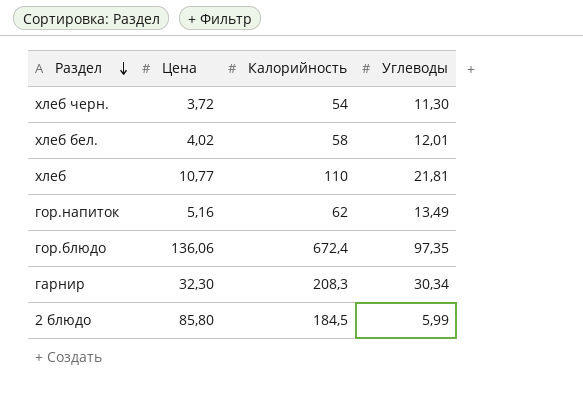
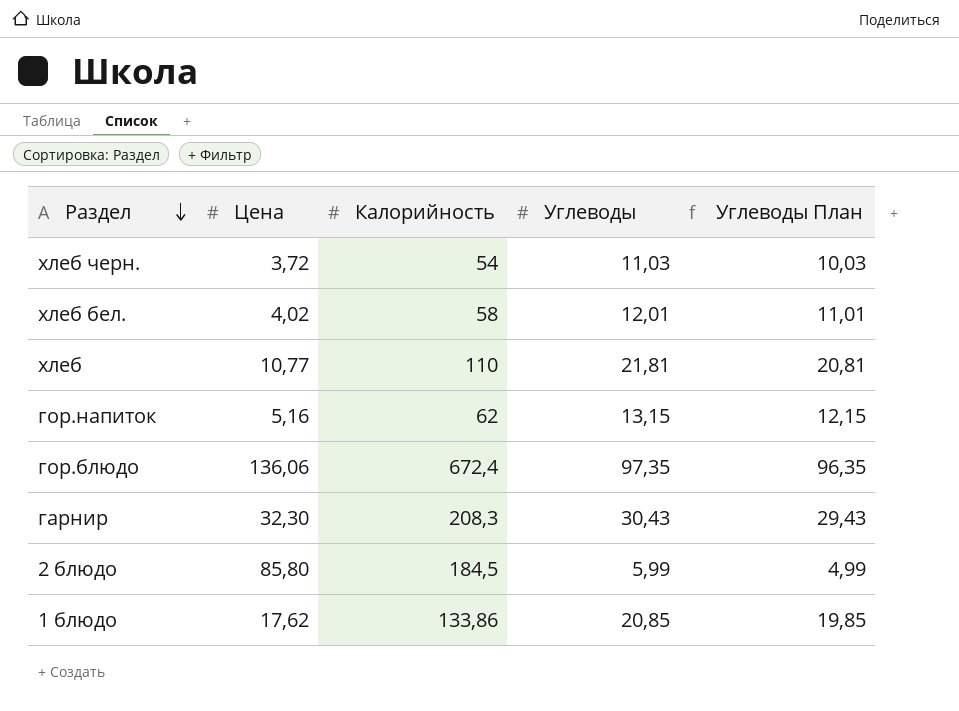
column Углеводы План | formula: none -> [Углеводы] - 1
хлеб черн. | Углеводы: 11,30 -> 11,03
гор.напиток | Углеводы: 13,49 -> 13,15
гарнир | Углеводы: 30,34 -> 30,43
row 1 блюдо: none -> 17,62 | 133,86 | 20,85 | 19,85

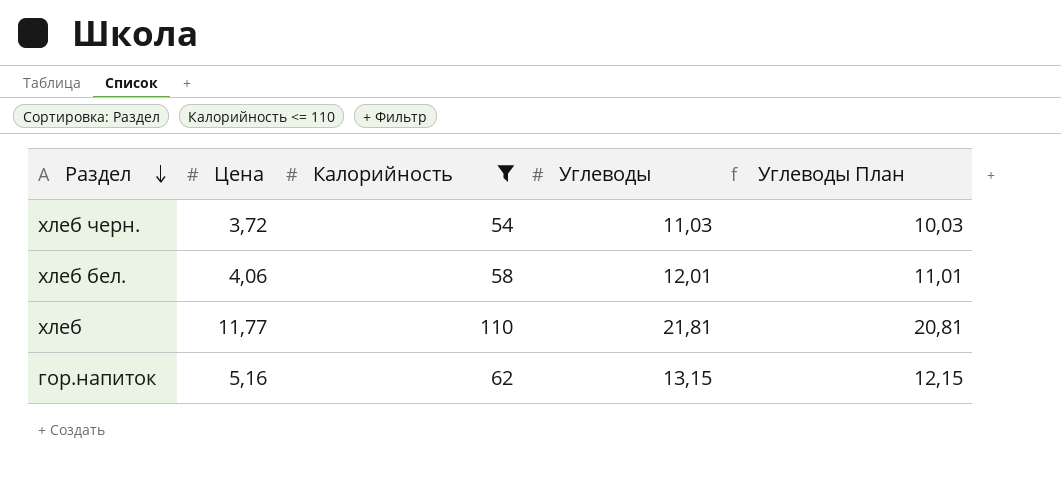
filter: none -> Калорийность <= 110
хлеб бел. | Цена: 4,02 -> 4,06
хлеб | Цена: 10,77 -> 11,77

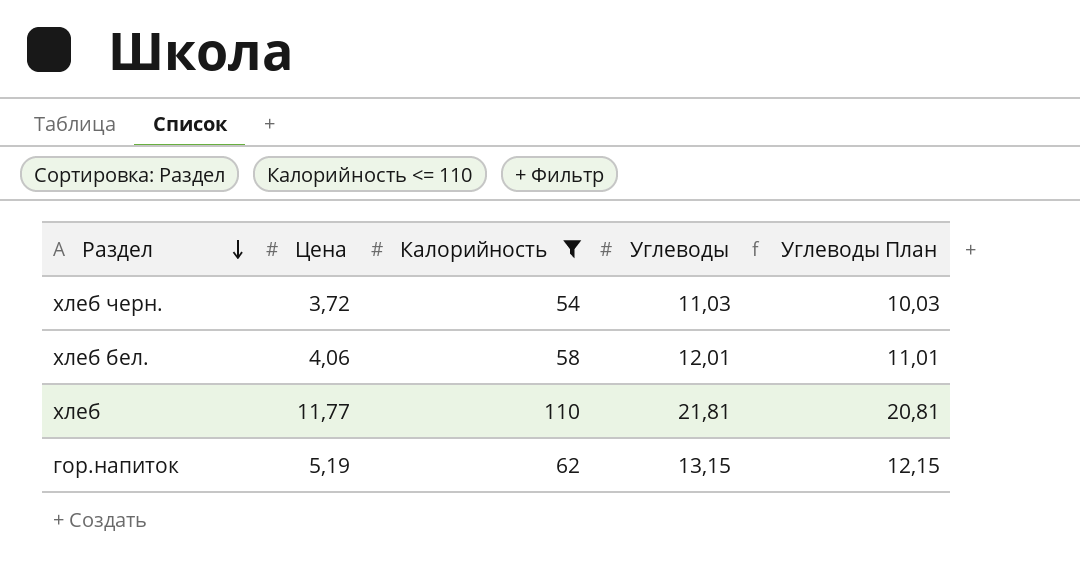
гор.напиток | Цена: 5,16 -> 5,19

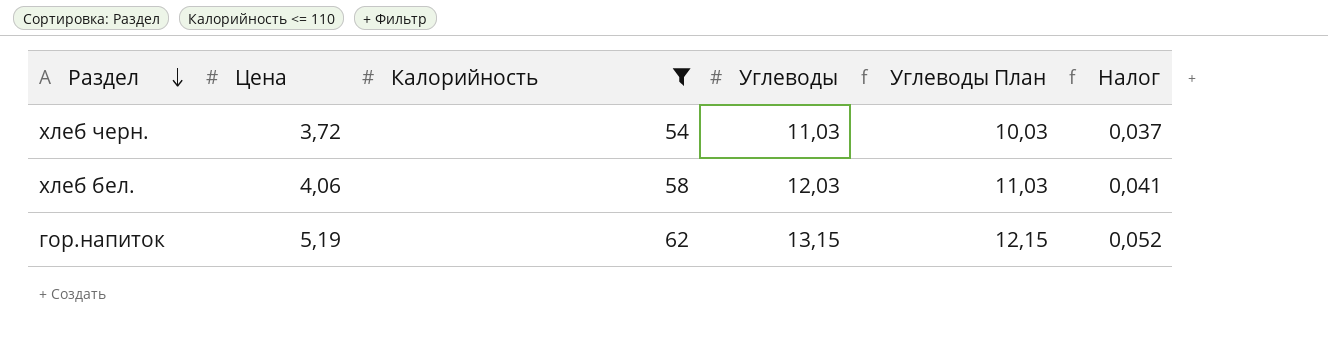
column Налог | formula: none -> [Цена] * 0,01
row хлеб: 11,77 | 110 | 21,81 | 20,81 -> none
хлеб бел. | Углеводы: 12,01 -> 12,03
хлеб бел. | Углеводы План: 11,01 -> 11,03

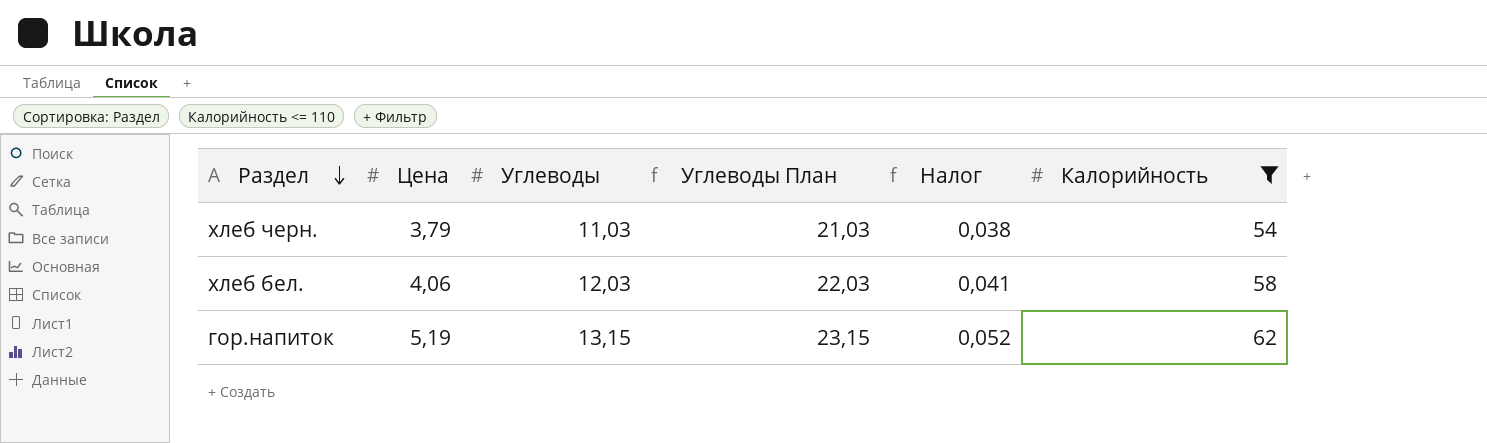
column Углеводы План | formula: [Углеводы] - 1 -> [Углеводы] + 10
column Калорийность | position: 3 -> 6
хлеб черн. | Цена: 3,72 -> 3,79
хлеб черн. | Налог: 0,037 -> 0,038

